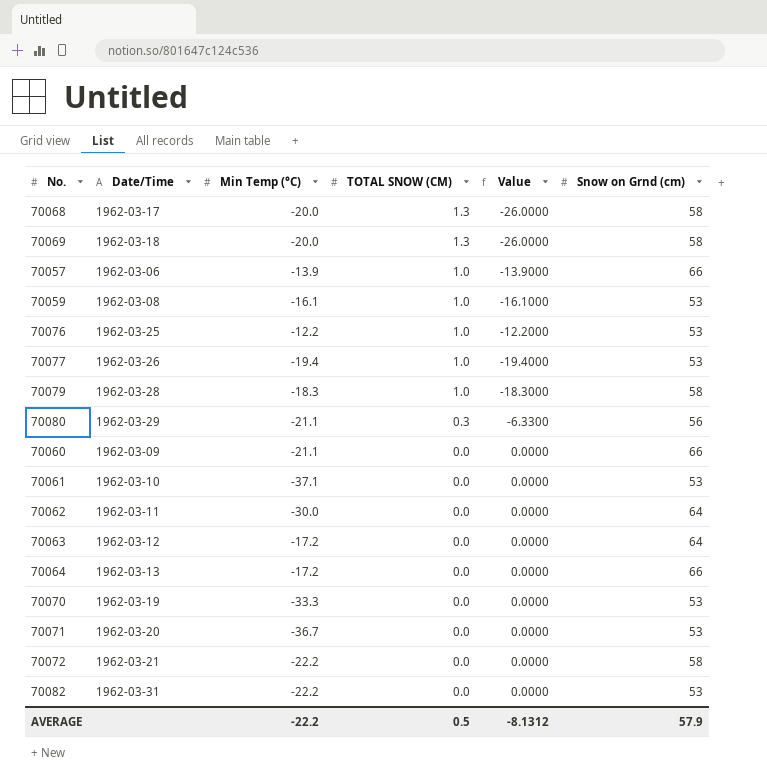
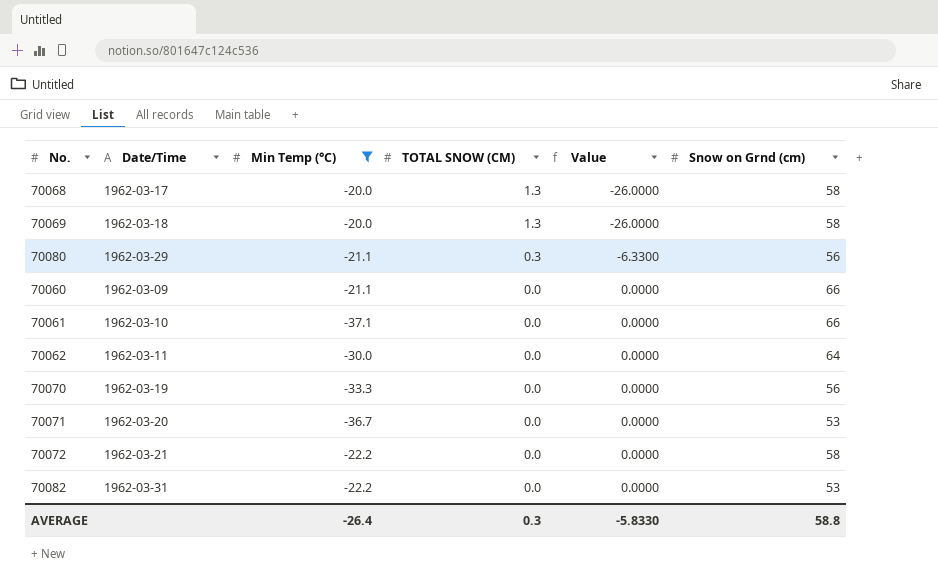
filter: none -> Min Temp (°C) <= -20.0
70061 | Snow on Grnd (cm): 53 -> 66
70070 | Snow on Grnd (cm): 53 -> 56
AVERAGE | Min Temp (°C): -22.2 -> -26.4
AVERAGE | TOTAL SNOW (CM): 0.5 -> 0.3
AVERAGE | Value: -8.1312 -> -5.8330
AVERAGE | Snow on Grnd (cm): 57.9 -> 58.8

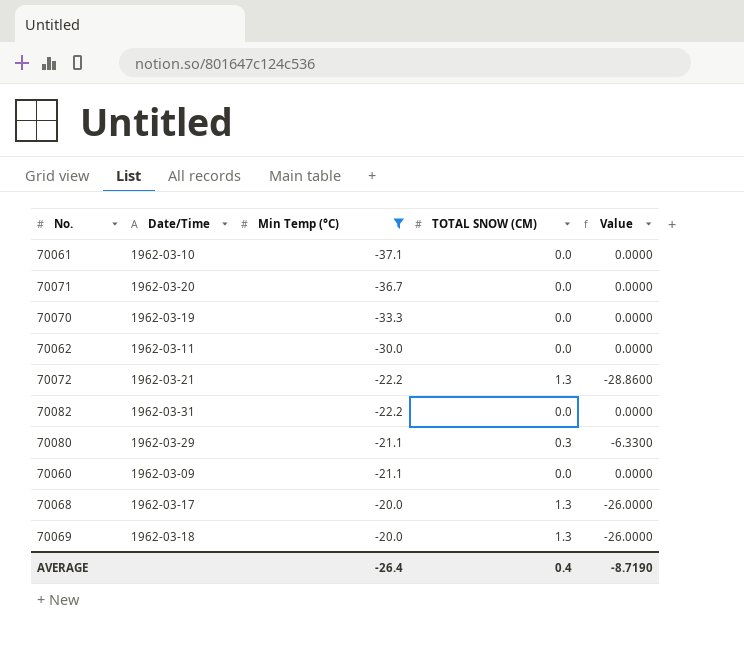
row order: TOTAL SNOW (CM) descending -> Min Temp (°C) ascending
column Snow on Grnd (cm) | position: 6 -> none
70072 | TOTAL SNOW (CM): 0.0 -> 1.3
70072 | Value: 0.0000 -> -28.8600
AVERAGE | TOTAL SNOW (CM): 0.3 -> 0.4
AVERAGE | Value: -5.8330 -> -8.7190

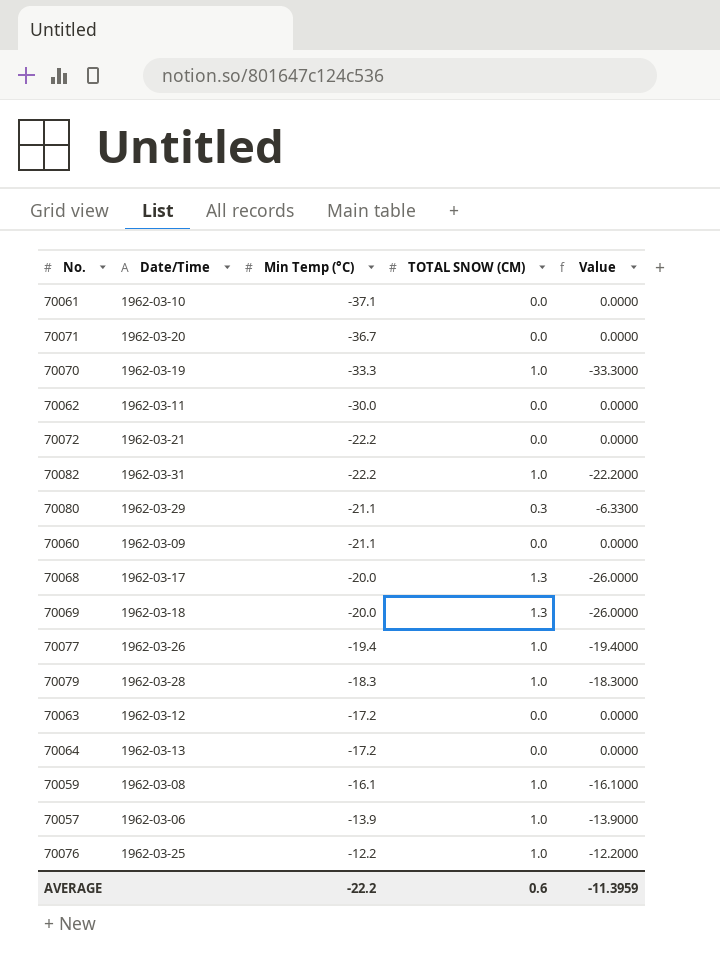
filter: Min Temp (°C) <= -20.0 -> none
70070 | TOTAL SNOW (CM): 0.0 -> 1.0
70070 | Value: 0.0000 -> -33.3000
70072 | TOTAL SNOW (CM): 1.3 -> 0.0
70072 | Value: -28.8600 -> 0.0000
70082 | TOTAL SNOW (CM): 0.0 -> 1.0
70082 | Value: 0.0000 -> -22.2000
AVERAGE | Min Temp (°C): -26.4 -> -22.2
AVERAGE | TOTAL SNOW (CM): 0.4 -> 0.6
AVERAGE | Value: -8.7190 -> -11.3959

